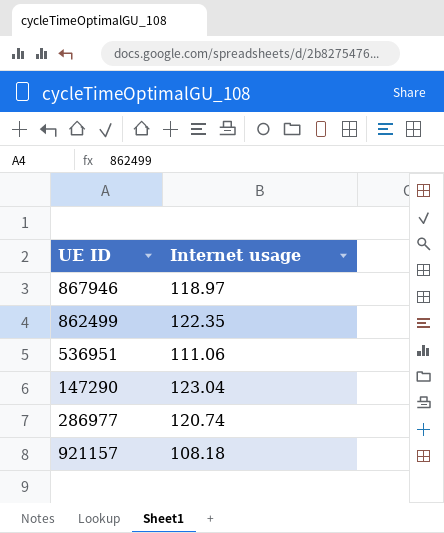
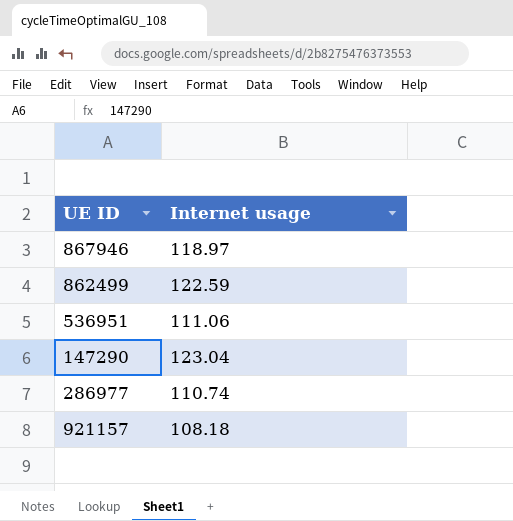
862499 | Internet usage: 122.35 -> 122.59
286977 | Internet usage: 120.74 -> 110.74

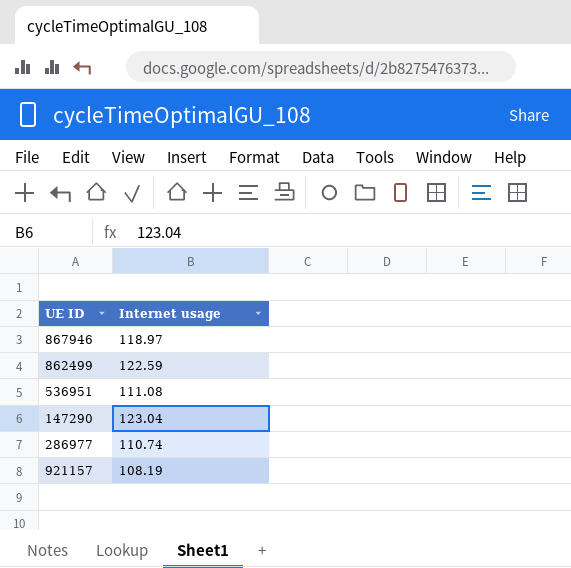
536951 | Internet usage: 111.06 -> 111.08
921157 | Internet usage: 108.18 -> 108.19

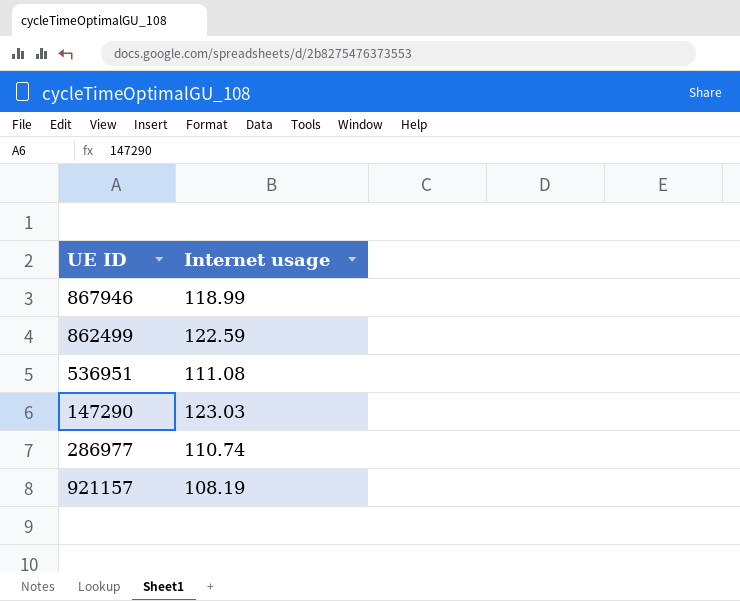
867946 | Internet usage: 118.97 -> 118.99
147290 | Internet usage: 123.04 -> 123.03

